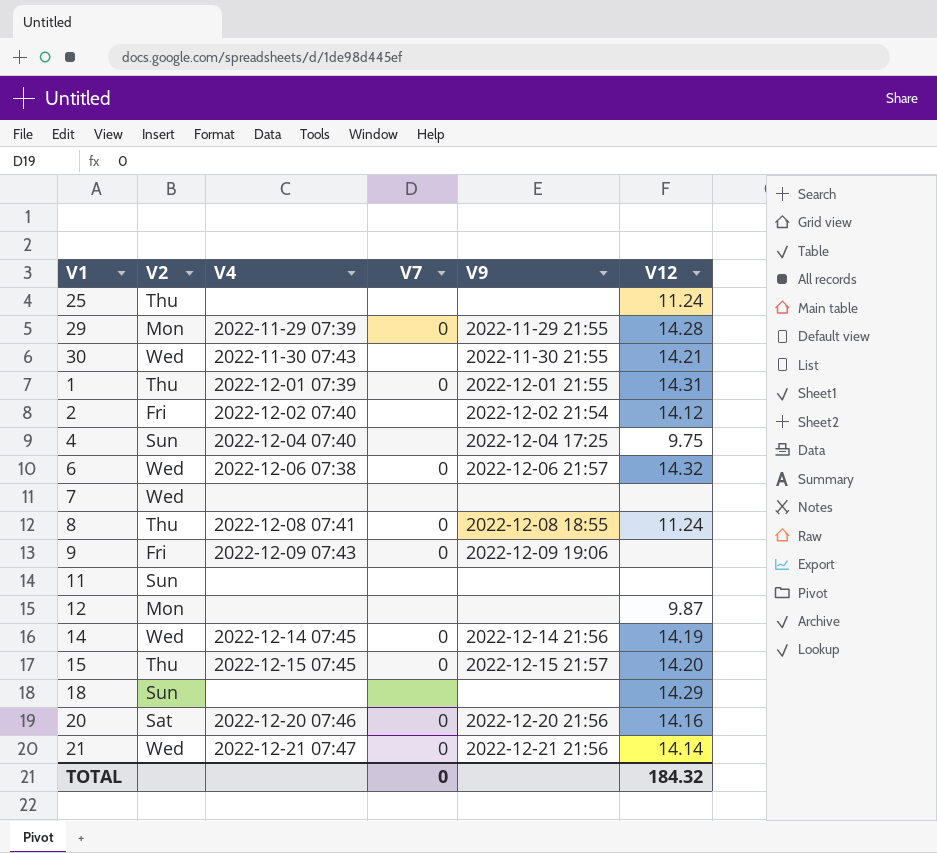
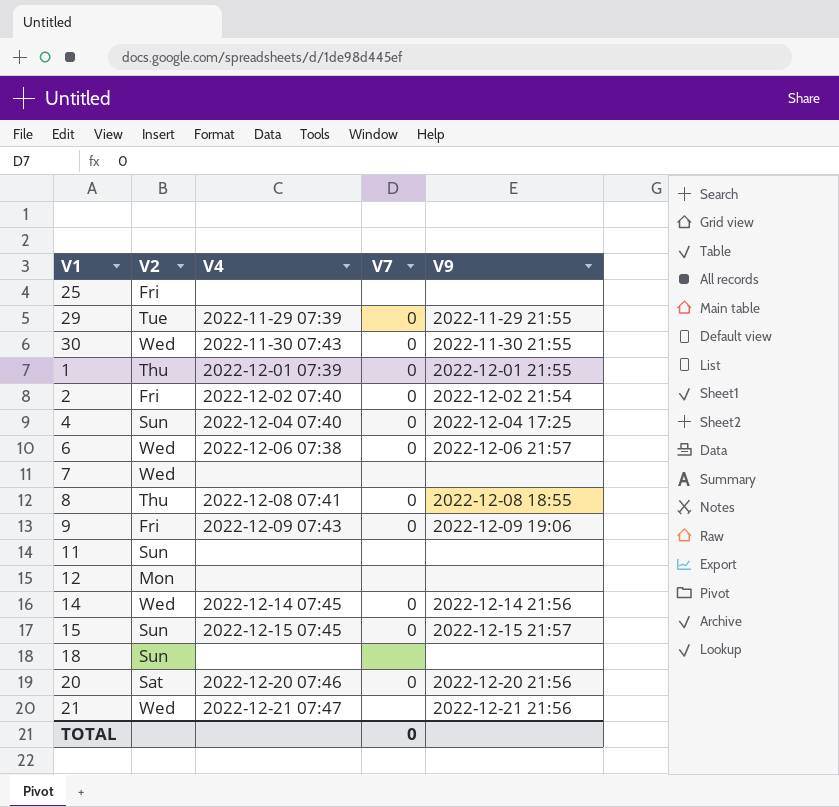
column V12 | position: 6 -> none
25 | V2: Thu -> Fri
29 | V2: Mon -> Tue
30 | V7: none -> 0
2 | V7: none -> 0
4 | V7: none -> 0
15 | V2: Thu -> Sun
21 | V7: 0 -> none

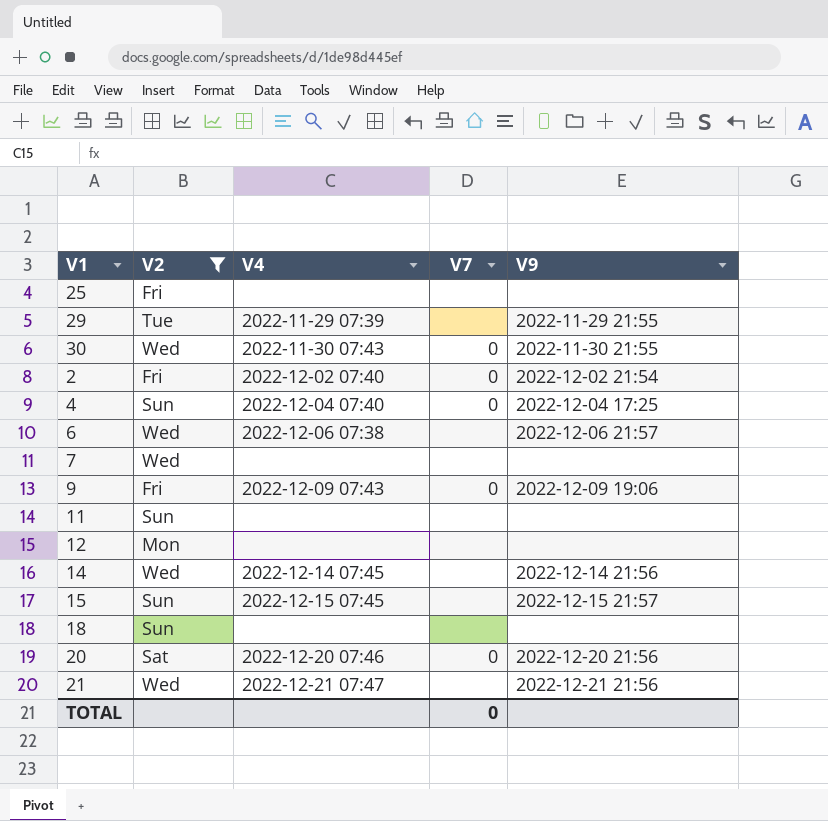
filter: none -> V2 != Thu
29 | V7: 0 -> none
6 | V7: 0 -> none
14 | V7: 0 -> none
15 | V7: 0 -> none

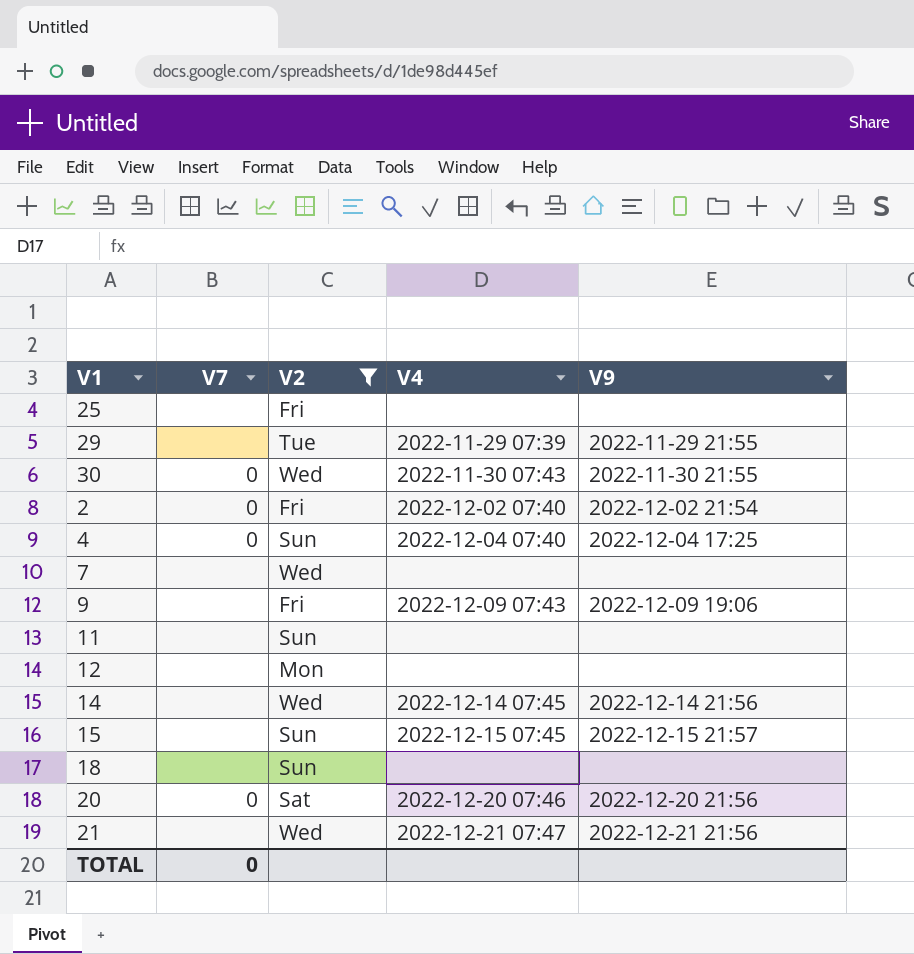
column V7 | position: 4 -> 2
row 6: Wed | 2022-12-06 07:38 | none | 2022-12-06 21:57 -> none
9 | V7: 0 -> none

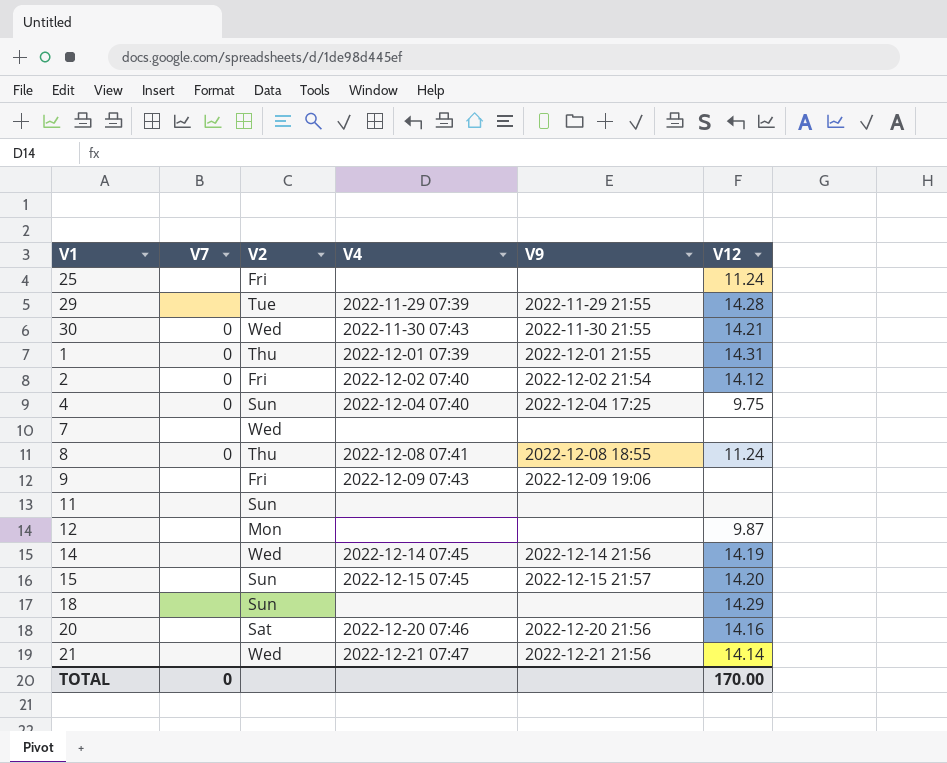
filter: V2 != Thu -> none
column V12 | position: none -> 6
20 | V7: 0 -> none

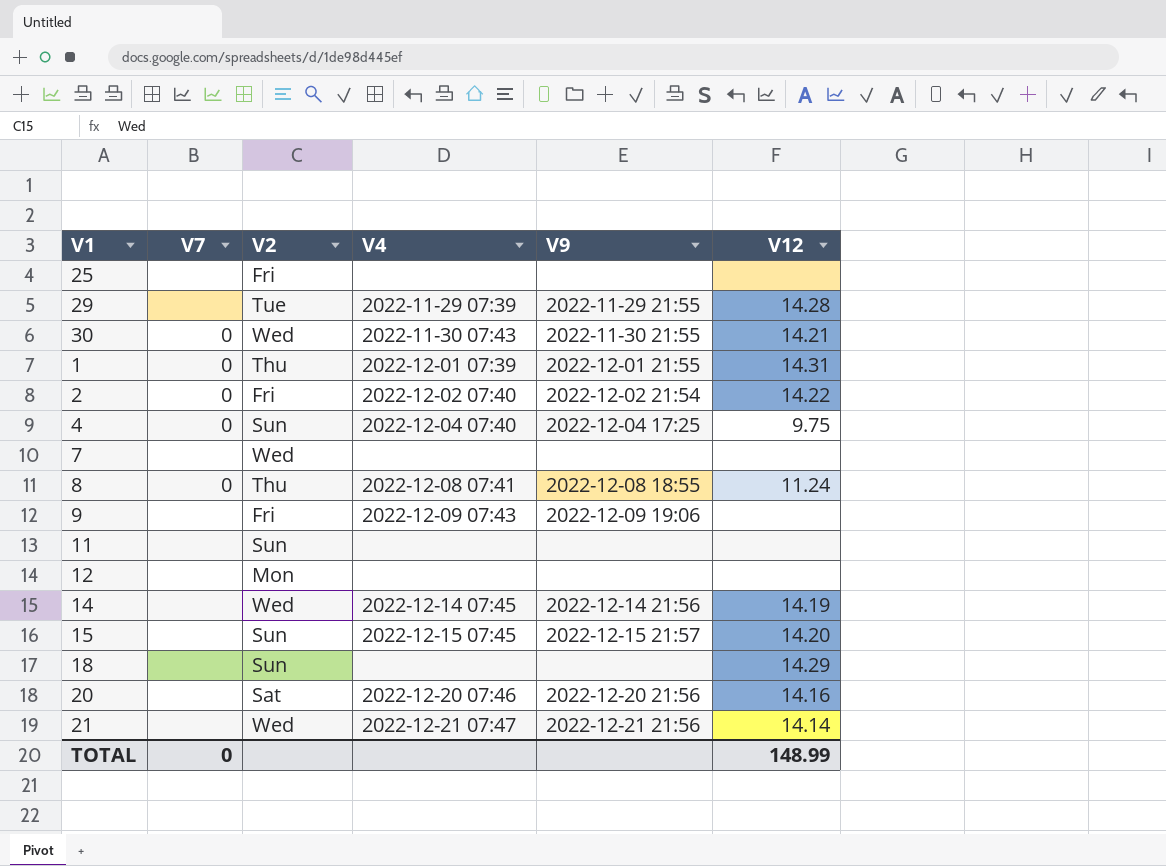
25 | V12: 11.24 -> none
2 | V12: 14.12 -> 14.22
12 | V12: 9.87 -> none
TOTAL | V12: 170.00 -> 148.99

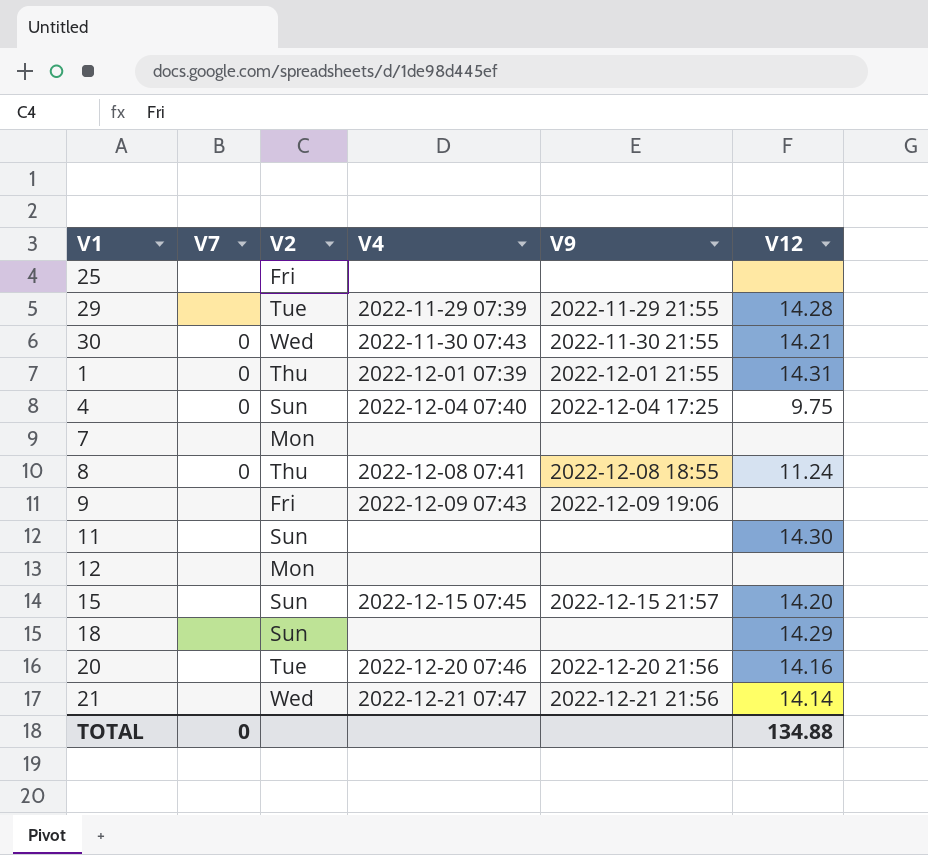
row 2: 0 | Fri | 2022-12-02 07:40 | 2022-12-02 21:54 | 14.22 -> none
row 14: none | Wed | 2022-12-14 07:45 | 2022-12-14 21:56 | 14.19 -> none
7 | V2: Wed -> Mon
11 | V12: none -> 14.30
20 | V2: Sat -> Tue
TOTAL | V12: 148.99 -> 134.88

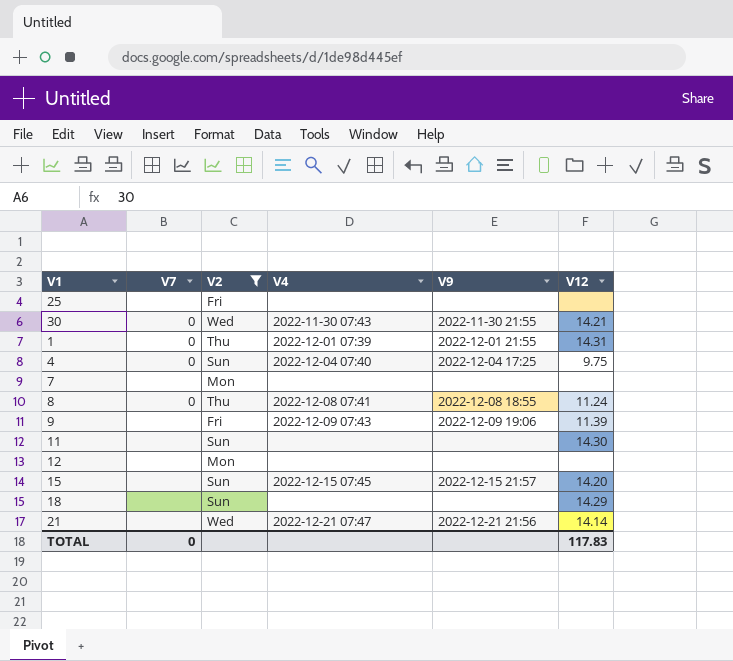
filter: none -> V2 != Tue
9 | V12: none -> 11.39
TOTAL | V12: 134.88 -> 117.83

